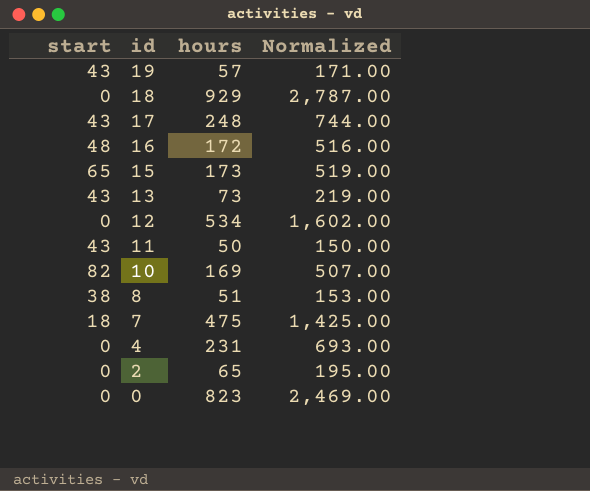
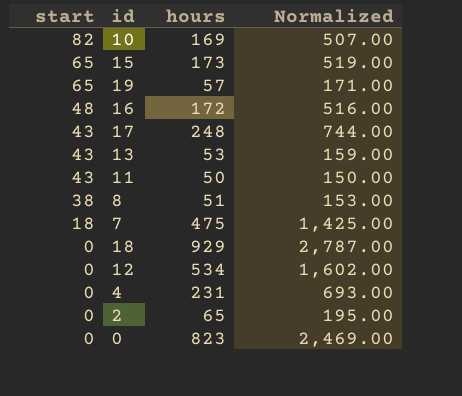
row order: id descending -> start descending
19 | start: 43 -> 65
13 | hours: 73 -> 53
13 | Normalized: 219.00 -> 159.00

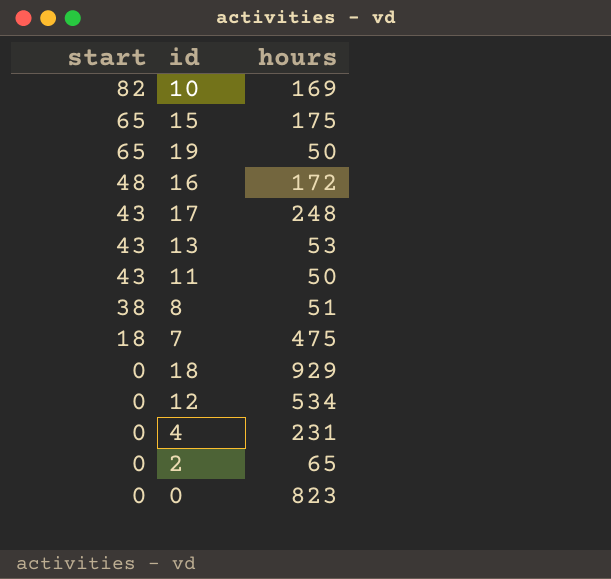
column Normalized | formula: [hours] * 3 -> none
15 | hours: 173 -> 175
19 | hours: 57 -> 50

